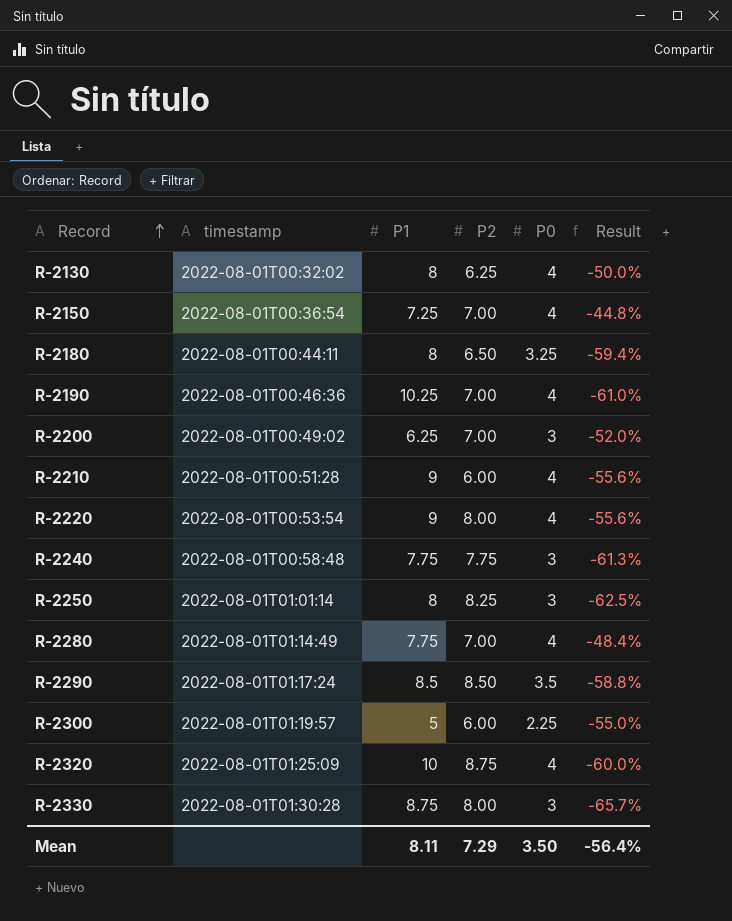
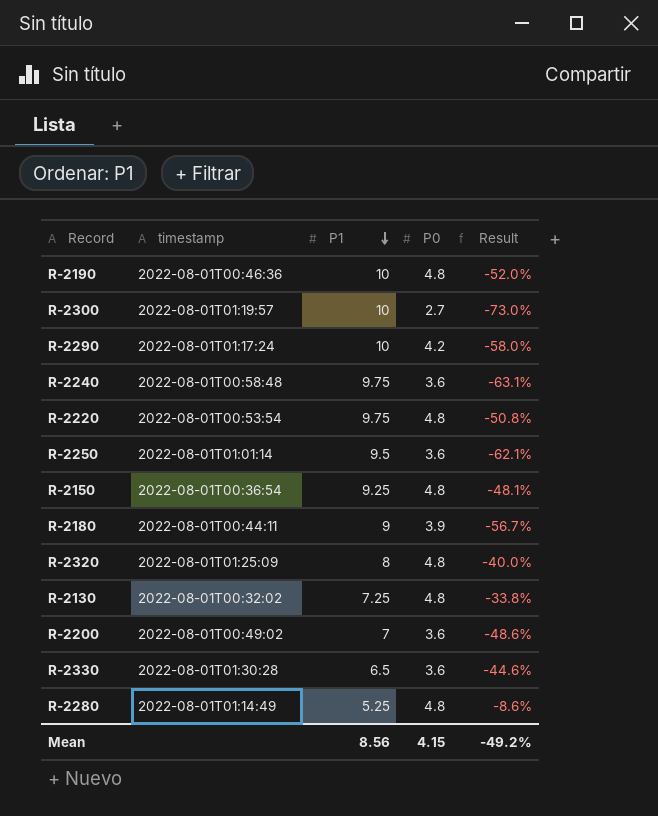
row order: Record ascending -> P1 descending
column P2 | position: 4 -> none
row R-2210: 2022-08-01T00:51:28 | 9 | 6.00 | 4 | -55.6% -> none
R-2190 | P1: 10.25 -> 10
R-2190 | P0: 4 -> 4.8
R-2190 | Result: -61.0% -> -52.0%
R-2300 | P1: 5 -> 10
R-2300 | P0: 2.25 -> 2.7
R-2300 | Result: -55.0% -> -73.0%
R-2290 | P1: 8.5 -> 10
R-2290 | P0: 3.5 -> 4.2
R-2290 | Result: -58.8% -> -58.0%
R-2240 | P1: 7.75 -> 9.75
R-2240 | P0: 3 -> 3.6
R-2240 | Result: -61.3% -> -63.1%
R-2220 | P1: 9 -> 9.75
R-2220 | P0: 4 -> 4.8
R-2220 | Result: -55.6% -> -50.8%
R-2250 | P1: 8 -> 9.5
R-2250 | P0: 3 -> 3.6
R-2250 | Result: -62.5% -> -62.1%
R-2150 | P1: 7.25 -> 9.25
R-2150 | P0: 4 -> 4.8
R-2150 | Result: -44.8% -> -48.1%
R-2180 | P1: 8 -> 9
R-2180 | P0: 3.25 -> 3.9
R-2180 | Result: -59.4% -> -56.7%
R-2320 | P1: 10 -> 8
R-2320 | P0: 4 -> 4.8
R-2320 | Result: -60.0% -> -40.0%
R-2130 | P1: 8 -> 7.25
R-2130 | P0: 4 -> 4.8
R-2130 | Result: -50.0% -> -33.8%
R-2200 | P1: 6.25 -> 7
R-2200 | P0: 3 -> 3.6
R-2200 | Result: -52.0% -> -48.6%
R-2330 | P1: 8.75 -> 6.5
R-2330 | P0: 3 -> 3.6
R-2330 | Result: -65.7% -> -44.6%
R-2280 | P1: 7.75 -> 5.25
R-2280 | P0: 4 -> 4.8
R-2280 | Result: -48.4% -> -8.6%
Mean | P1: 8.11 -> 8.56
Mean | P0: 3.50 -> 4.15
Mean | Result: -56.4% -> -49.2%

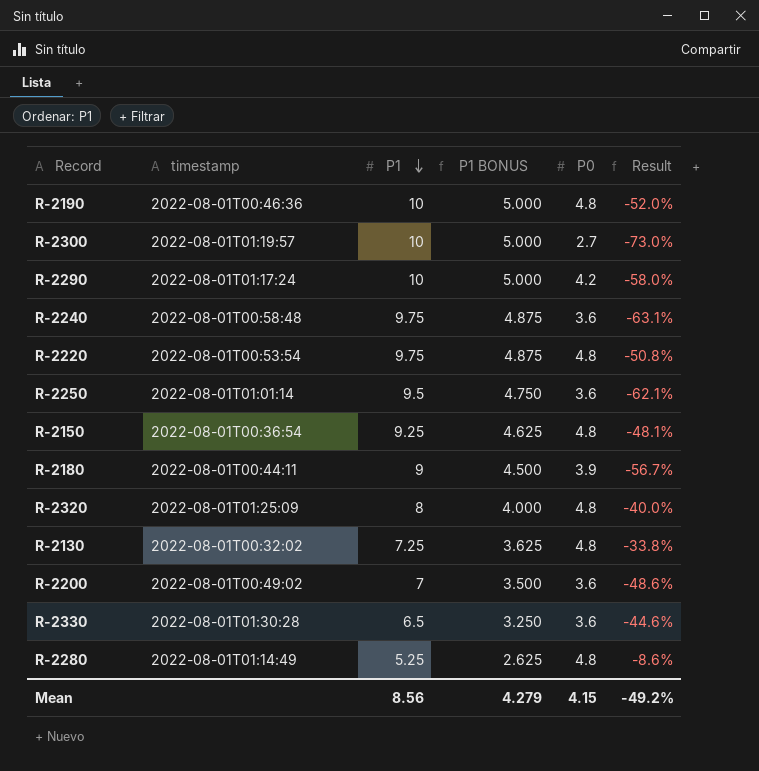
column P1 BONUS | formula: none -> [P1] * 0.5

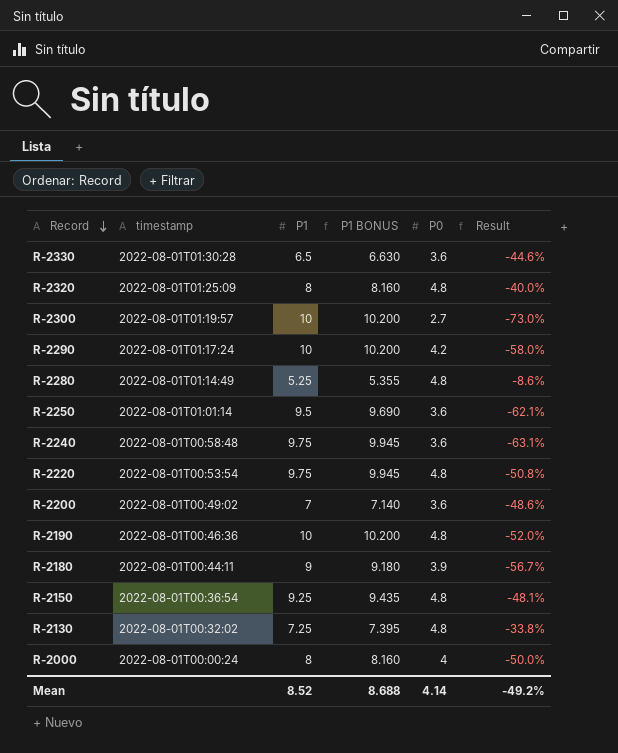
row order: P1 descending -> Record descending
column P1 BONUS | formula: [P1] * 0.5 -> [P1] * 1.02
row R-2000: none -> 2022-08-01T00:00:24 | 8 | 8.160 | 4 | -50.0%
Mean | P1: 8.56 -> 8.52
Mean | P1 BONUS: 4.279 -> 8.688
Mean | P0: 4.15 -> 4.14

